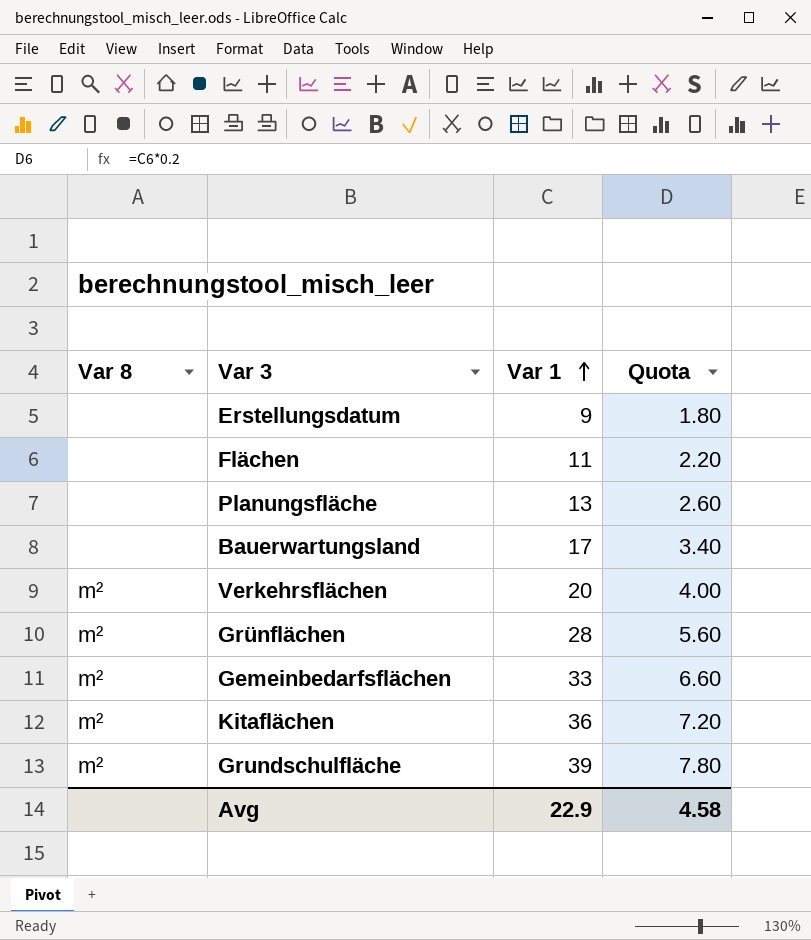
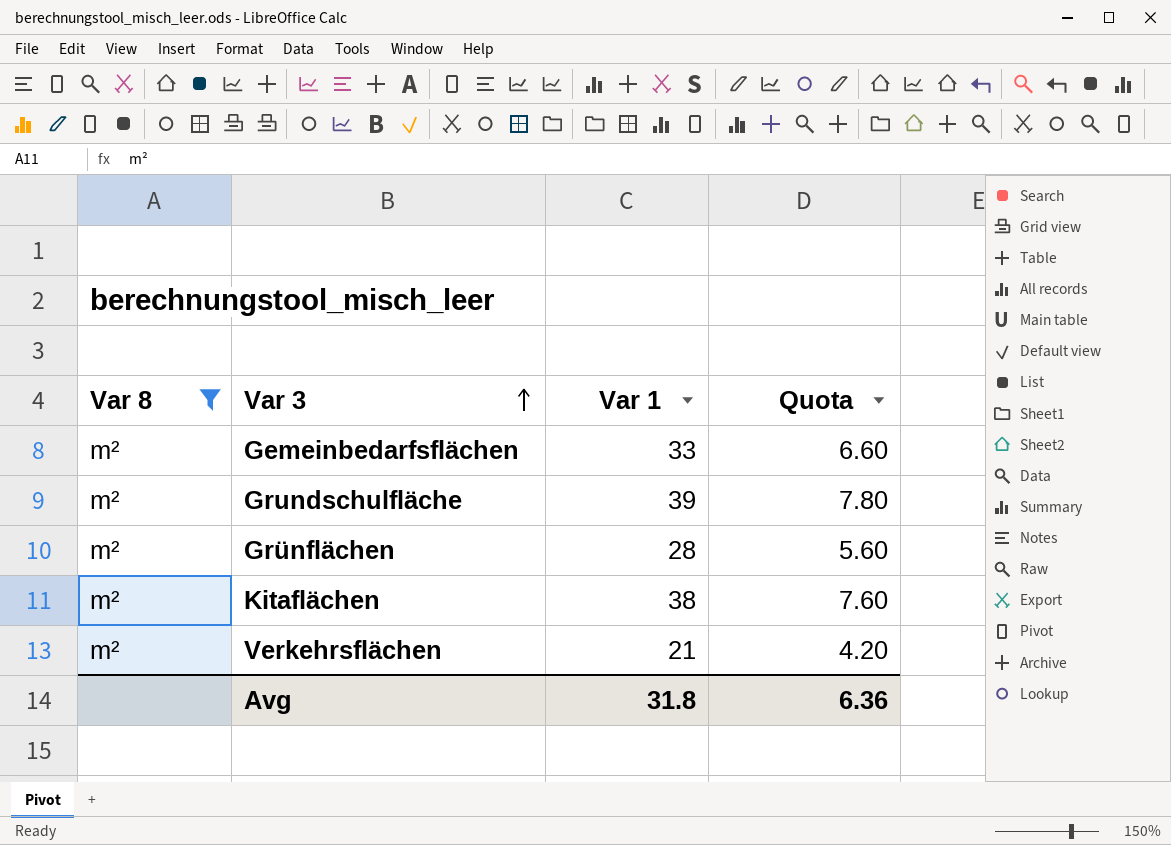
filter: none -> Var 8 = m²
row order: Var 1 ascending -> Var 3 ascending
Kitaflächen | Var 1: 36 -> 38
Kitaflächen | Quota: 7.20 -> 7.60
Verkehrsflächen | Var 1: 20 -> 21
Verkehrsflächen | Quota: 4.00 -> 4.20
Avg | Var 1: 22.9 -> 31.8
Avg | Quota: 4.58 -> 6.36

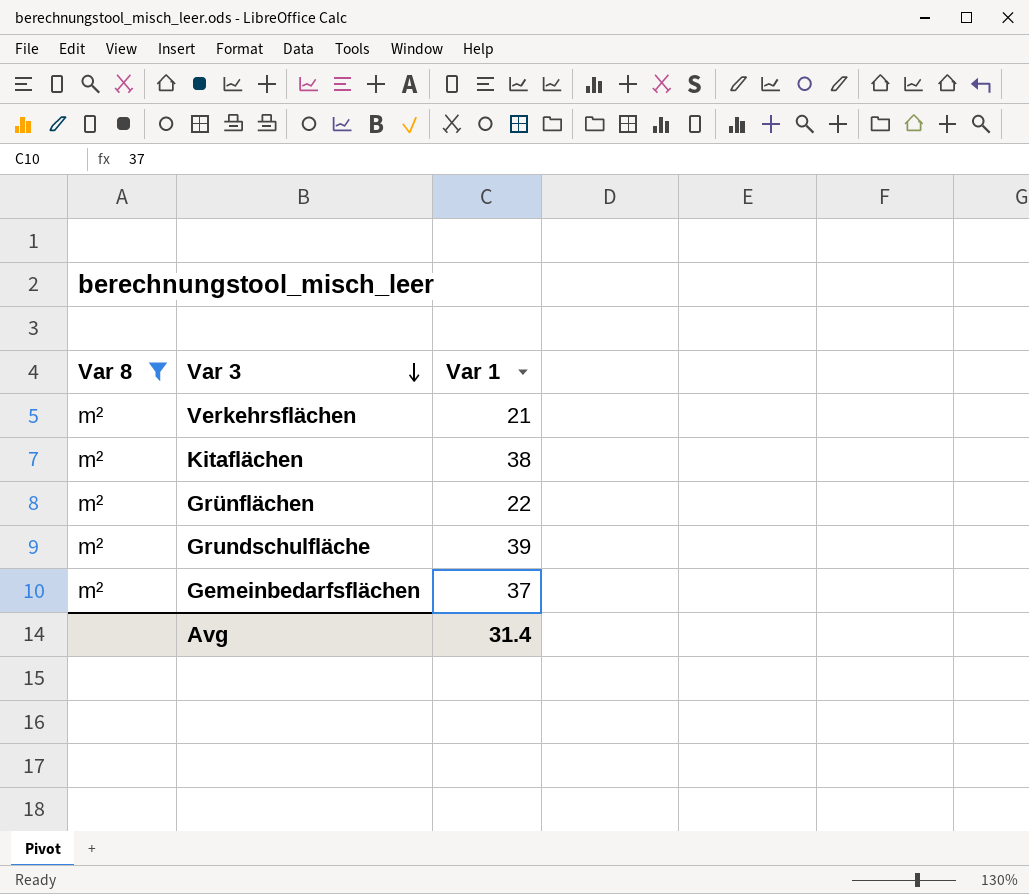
row order: Var 3 ascending -> Var 3 descending
column Quota | formula: [Var 1] * 0.2 -> none
Grünflächen | Var 1: 28 -> 22
Gemeinbedarfsflächen | Var 1: 33 -> 37
Avg | Var 1: 31.8 -> 31.4

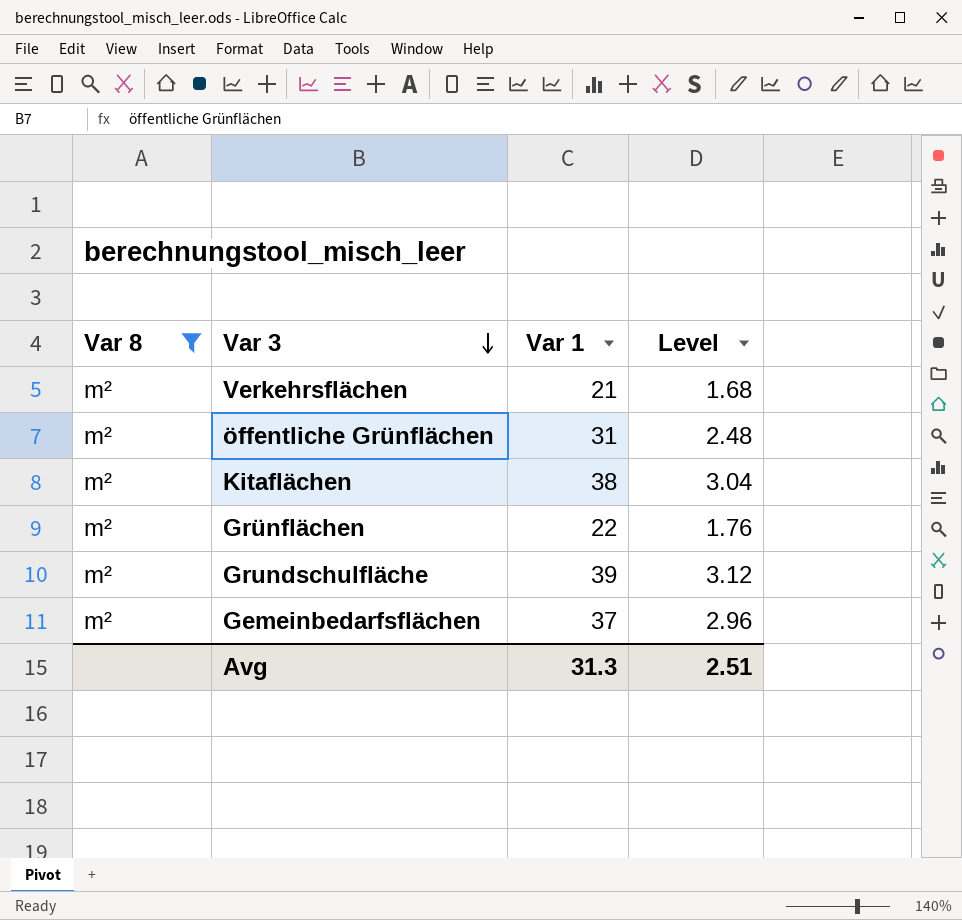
column Level | formula: none -> [Var 1] * 0.08
row öffentliche Grünflächen: none -> m² | 31 | 2.48
Avg | Var 1: 31.4 -> 31.3

